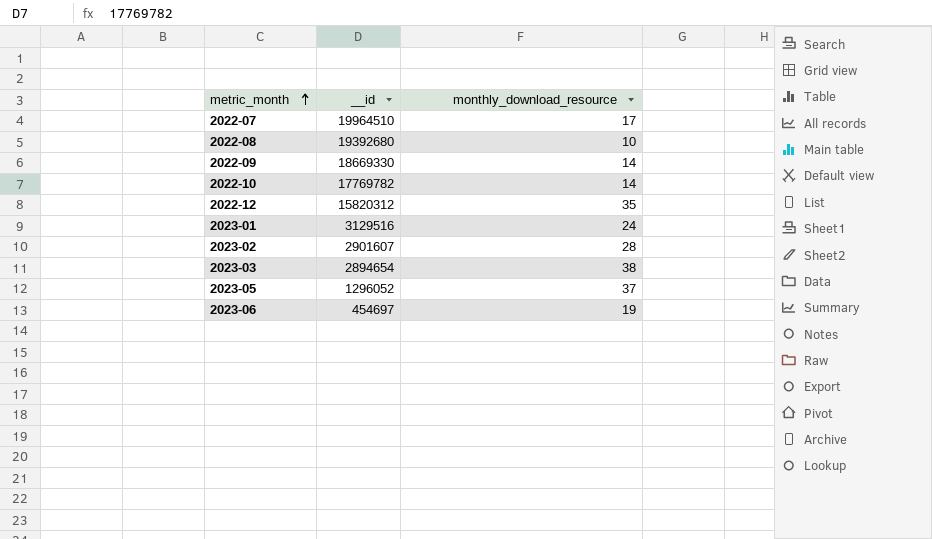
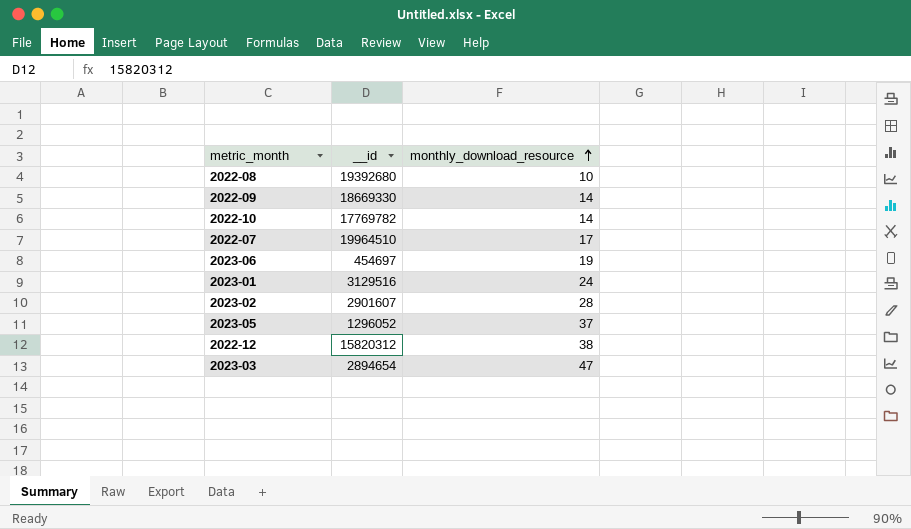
row order: metric_month ascending -> monthly_download_resource ascending
2022-12 | monthly_download_resource: 35 -> 38
2023-03 | monthly_download_resource: 38 -> 47

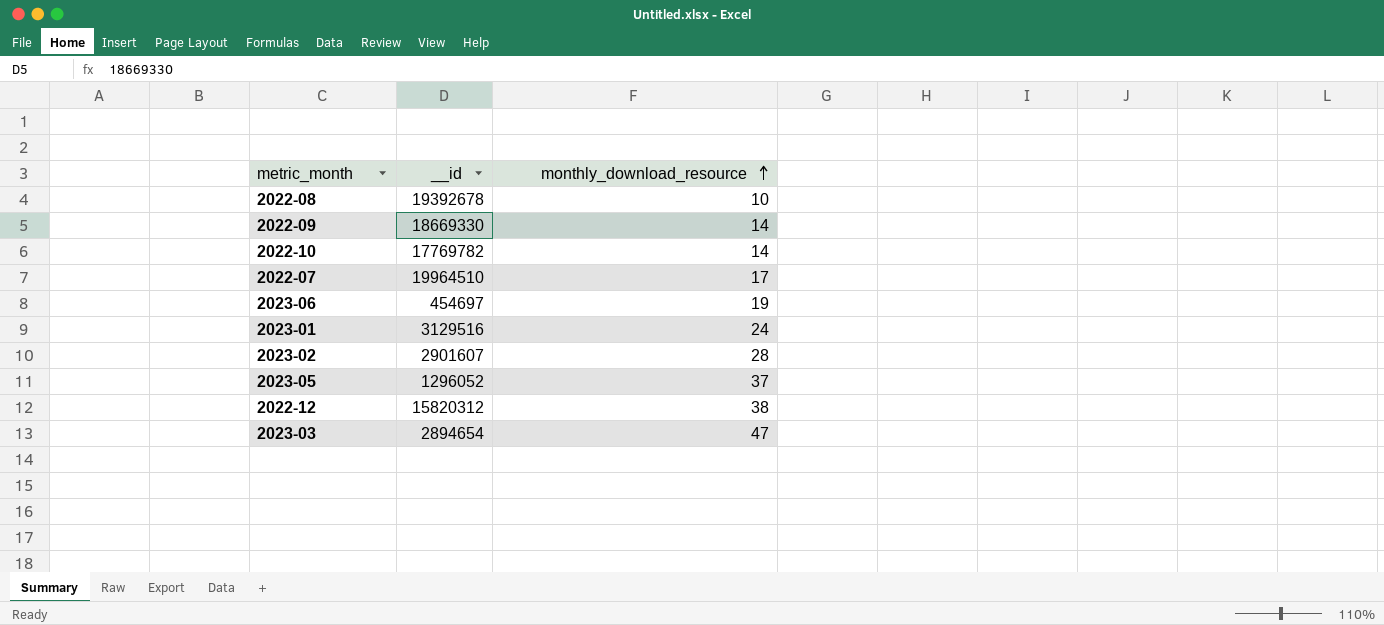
2022-08 | __id: 19392680 -> 19392678

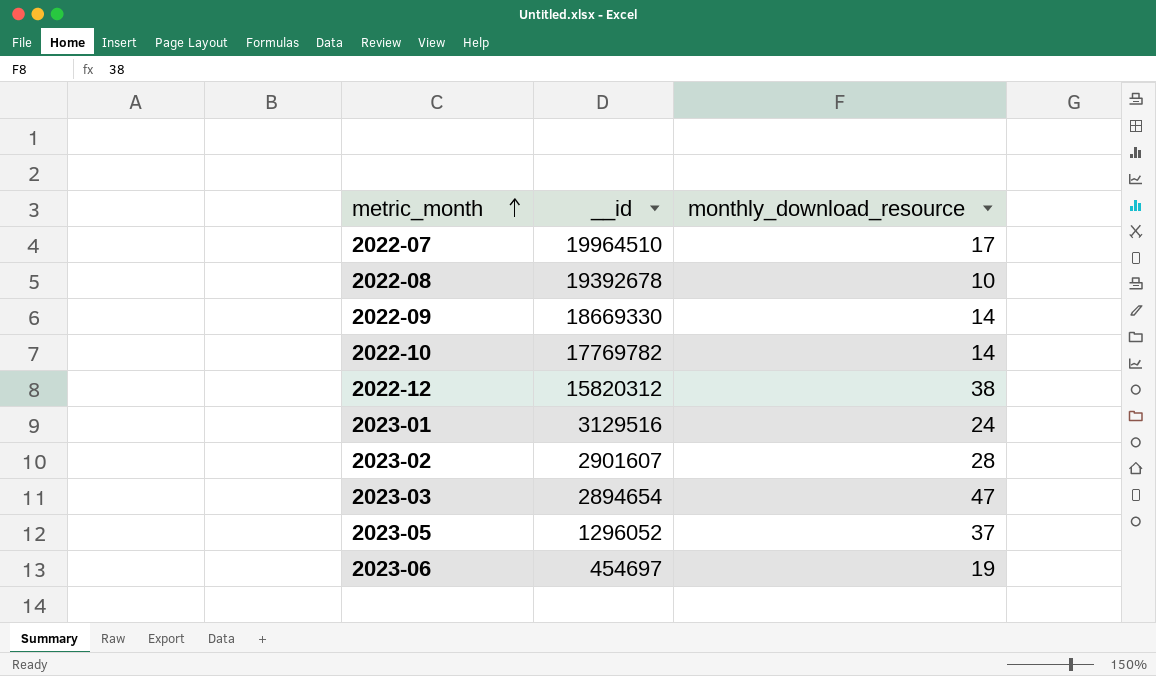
row order: monthly_download_resource ascending -> metric_month ascending

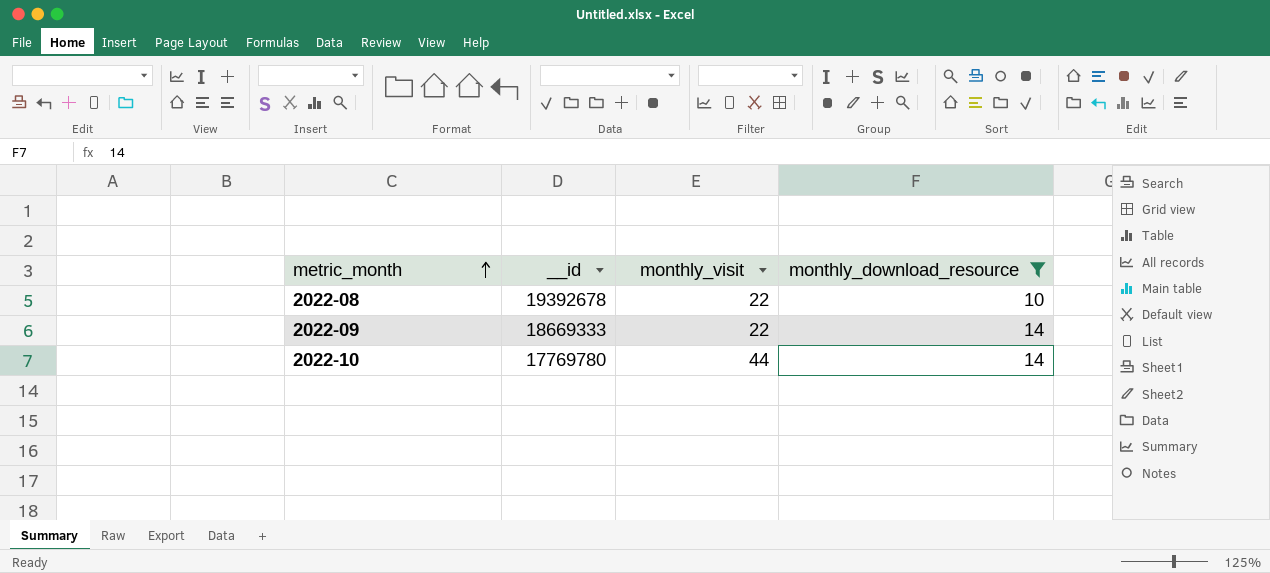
filter: none -> monthly_download_resource <= 14
column monthly_visit | position: none -> 3
2022-09 | __id: 18669330 -> 18669333
2022-10 | __id: 17769782 -> 17769780

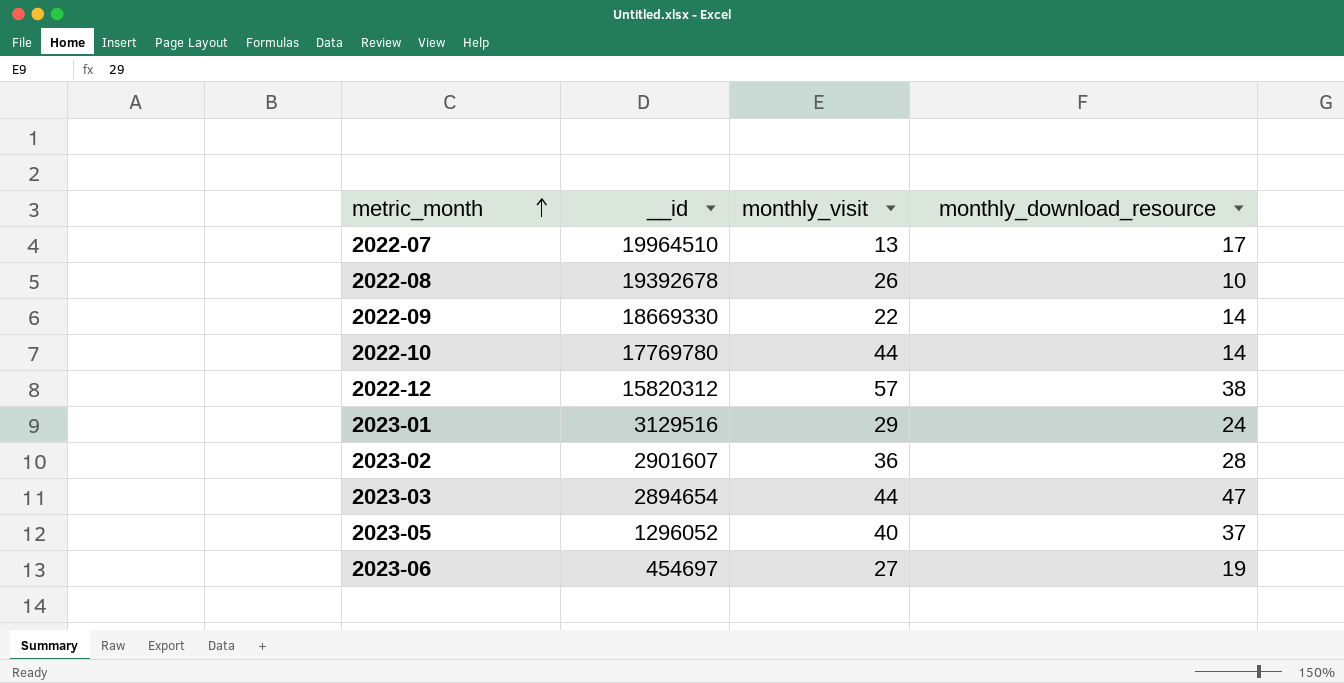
filter: monthly_download_resource <= 14 -> none
2022-08 | monthly_visit: 22 -> 26
2022-09 | __id: 18669333 -> 18669330

